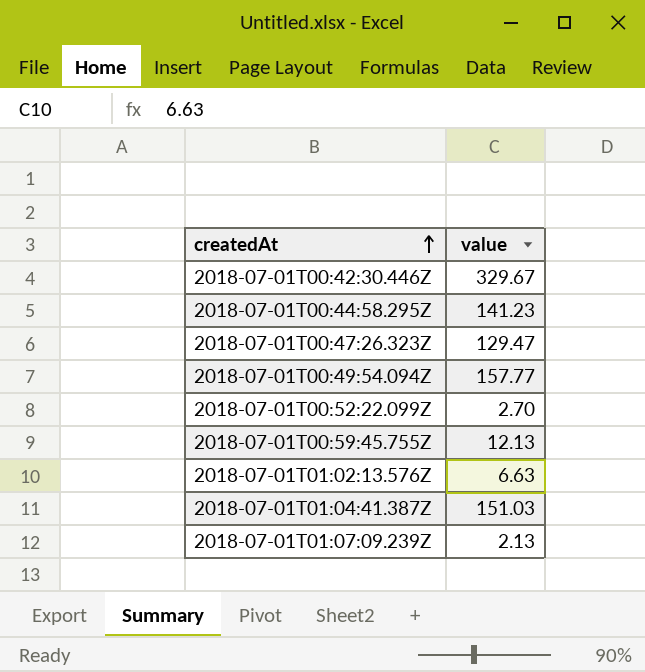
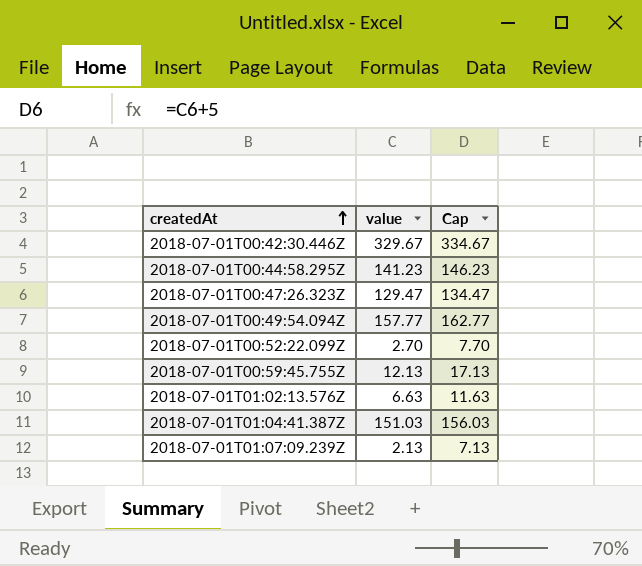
column Cap | formula: none -> [value] + 5

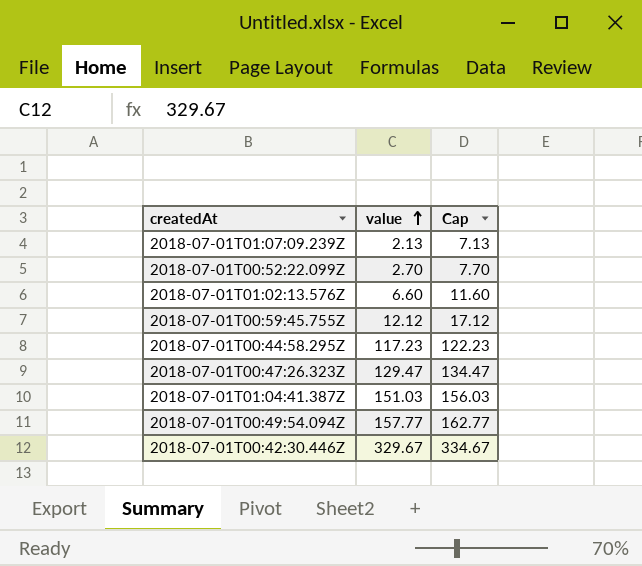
row order: createdAt ascending -> value ascending
2018-07-01T01:02:13.576Z | value: 6.63 -> 6.60
2018-07-01T01:02:13.576Z | Cap: 11.63 -> 11.60
2018-07-01T00:59:45.755Z | value: 12.13 -> 12.12
2018-07-01T00:59:45.755Z | Cap: 17.13 -> 17.12
2018-07-01T00:44:58.295Z | value: 141.23 -> 117.23
2018-07-01T00:44:58.295Z | Cap: 146.23 -> 122.23

